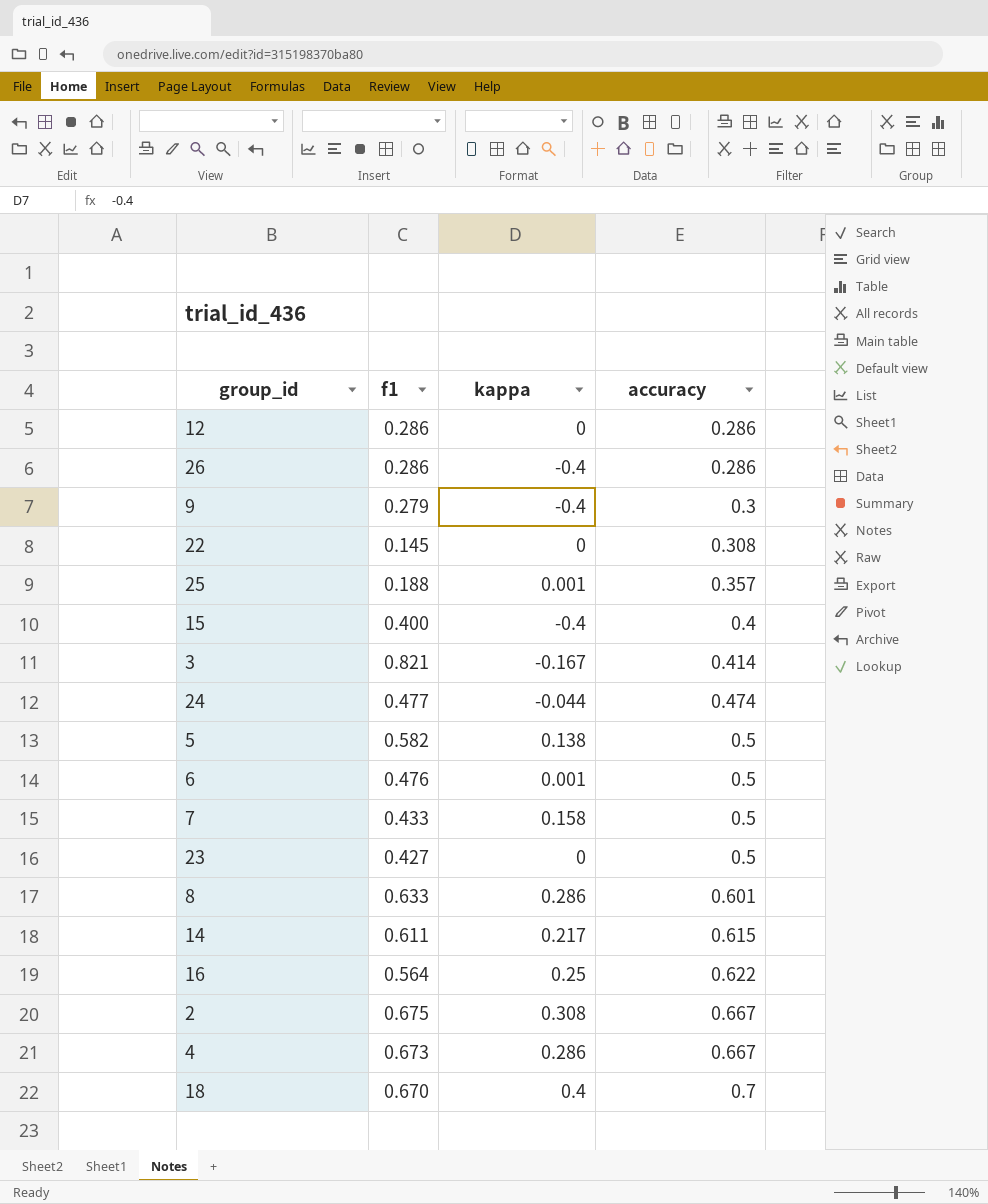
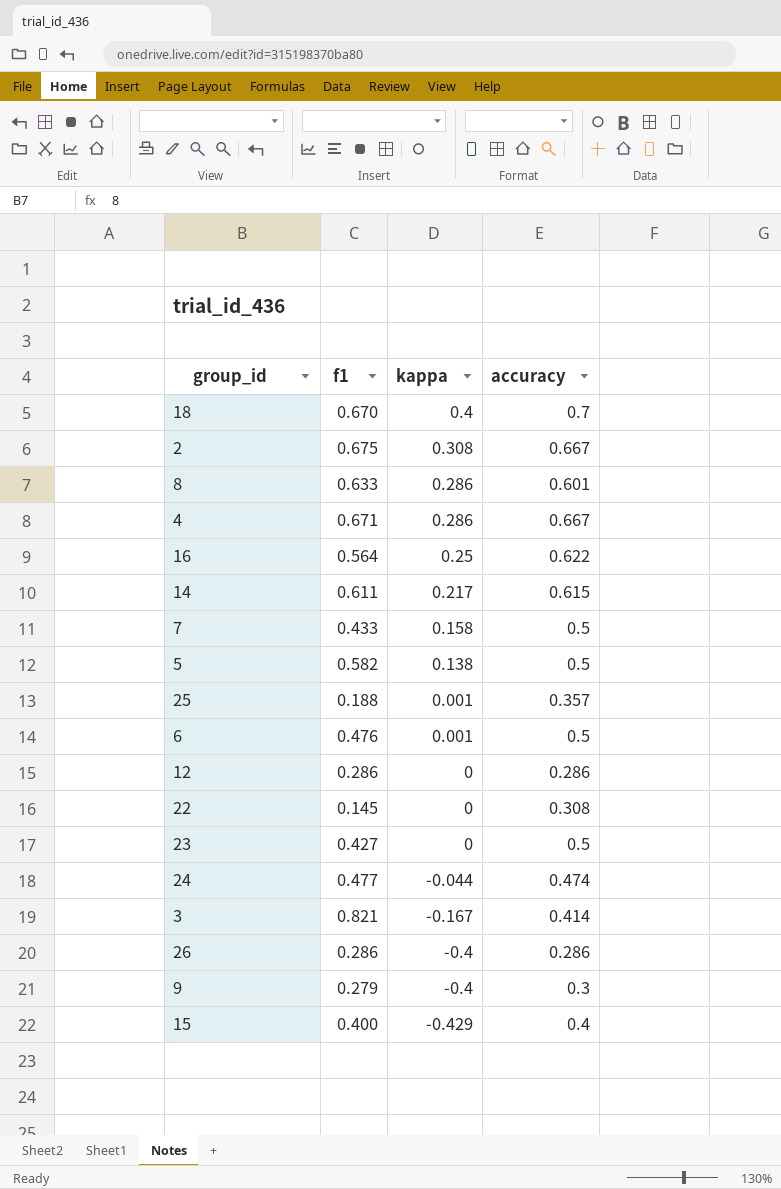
row order: accuracy ascending -> kappa descending
4 | f1: 0.673 -> 0.671
15 | kappa: -0.4 -> -0.429

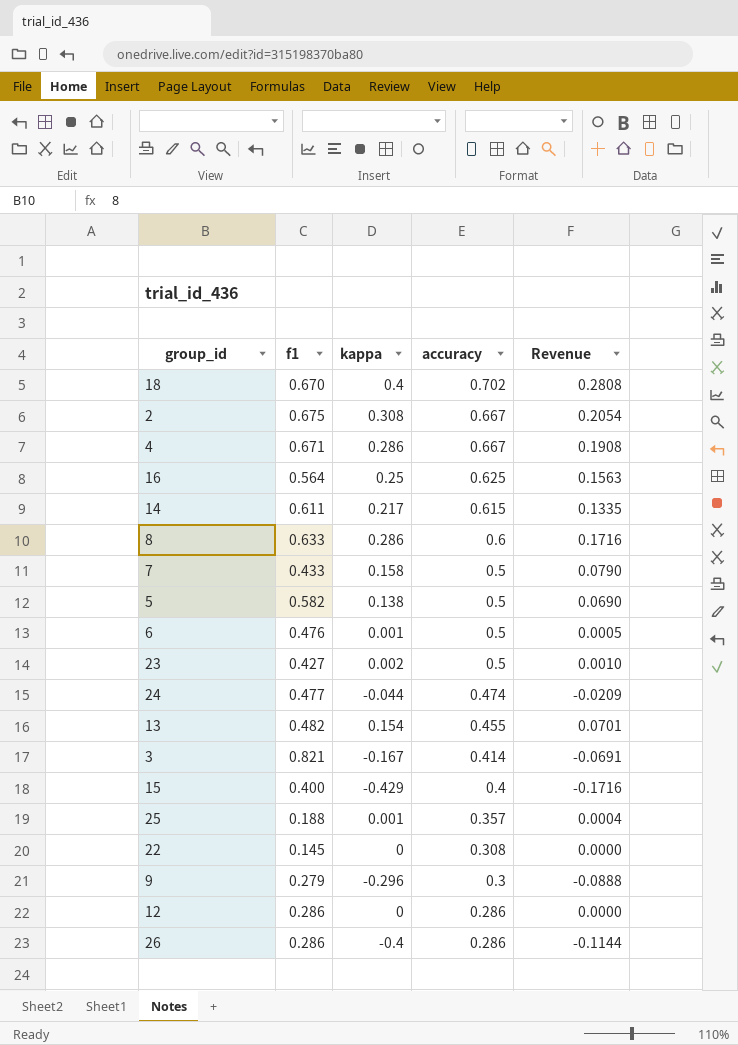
row order: kappa descending -> accuracy descending
column Revenue | formula: none -> [kappa] * [accuracy]
18 | accuracy: 0.7 -> 0.702
16 | accuracy: 0.622 -> 0.625
8 | accuracy: 0.601 -> 0.6
23 | kappa: 0 -> 0.002
row 13: none -> 0.482 | 0.154 | 0.455 | 0.0701
9 | kappa: -0.4 -> -0.296

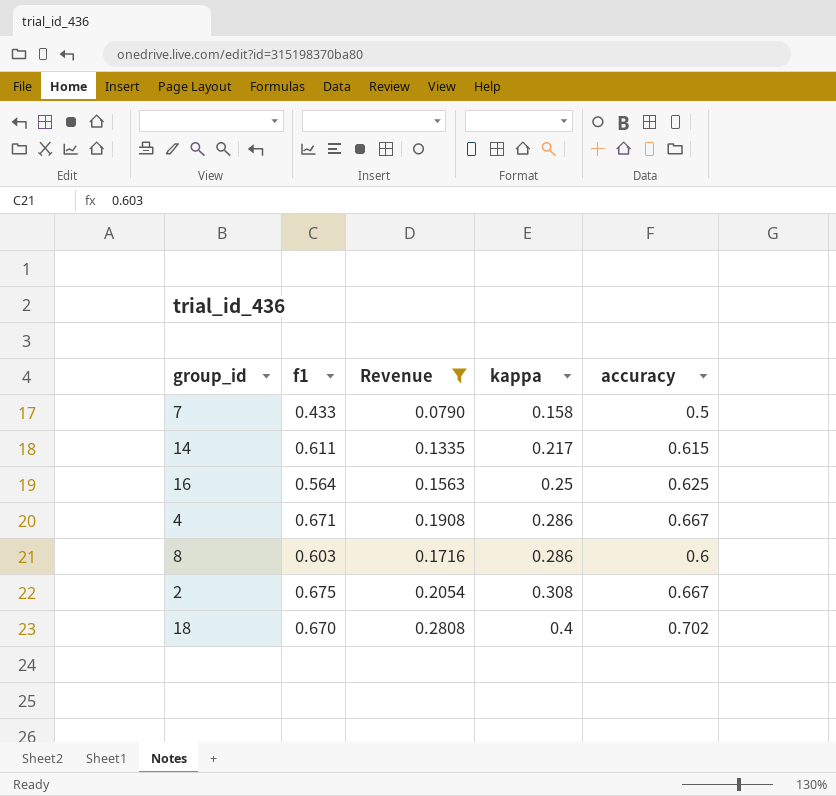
filter: none -> Revenue >= 0.0790
row order: accuracy descending -> kappa ascending
column Revenue | position: 5 -> 3
8 | f1: 0.633 -> 0.603

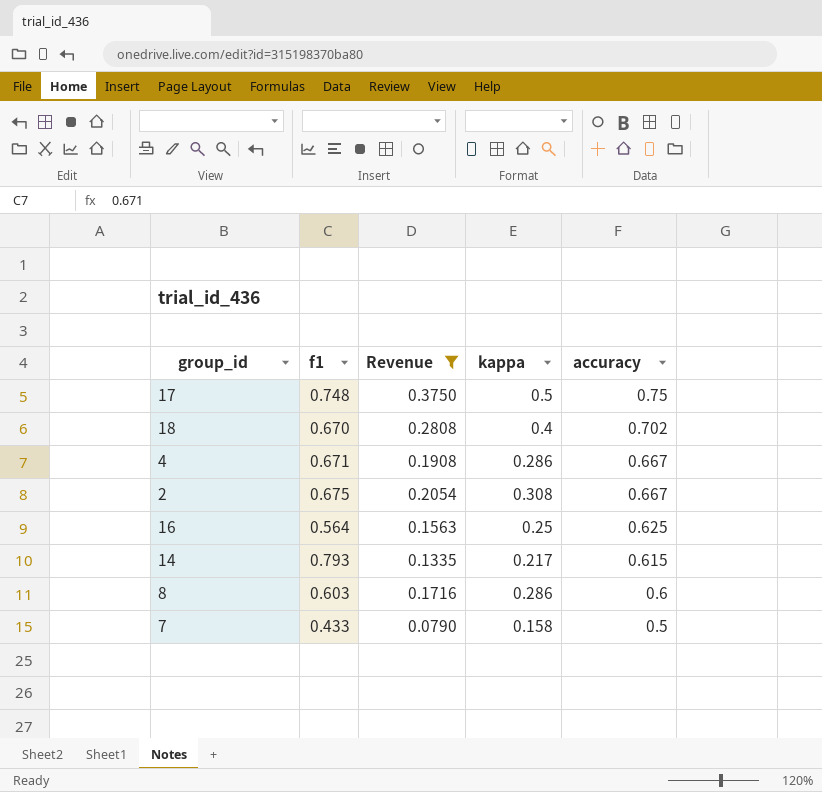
row order: kappa ascending -> accuracy descending
row 17: none -> 0.748 | 0.3750 | 0.5 | 0.75
14 | f1: 0.611 -> 0.793

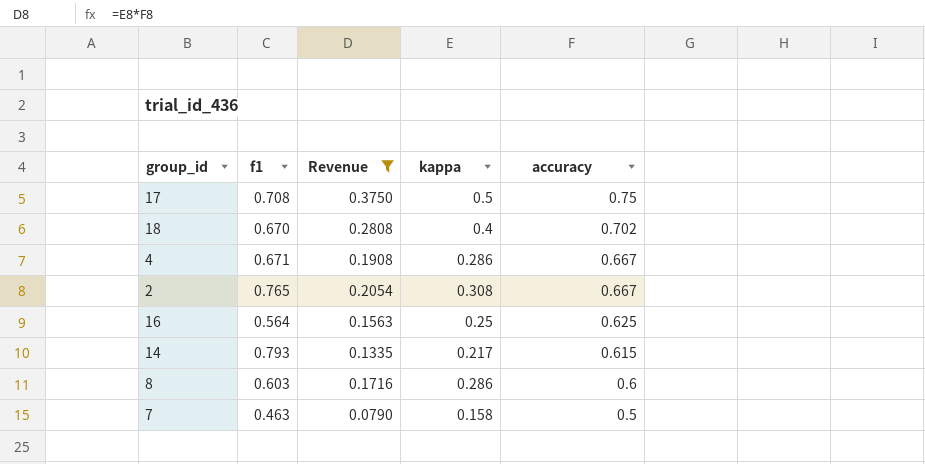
17 | f1: 0.748 -> 0.708
2 | f1: 0.675 -> 0.765
7 | f1: 0.433 -> 0.463

